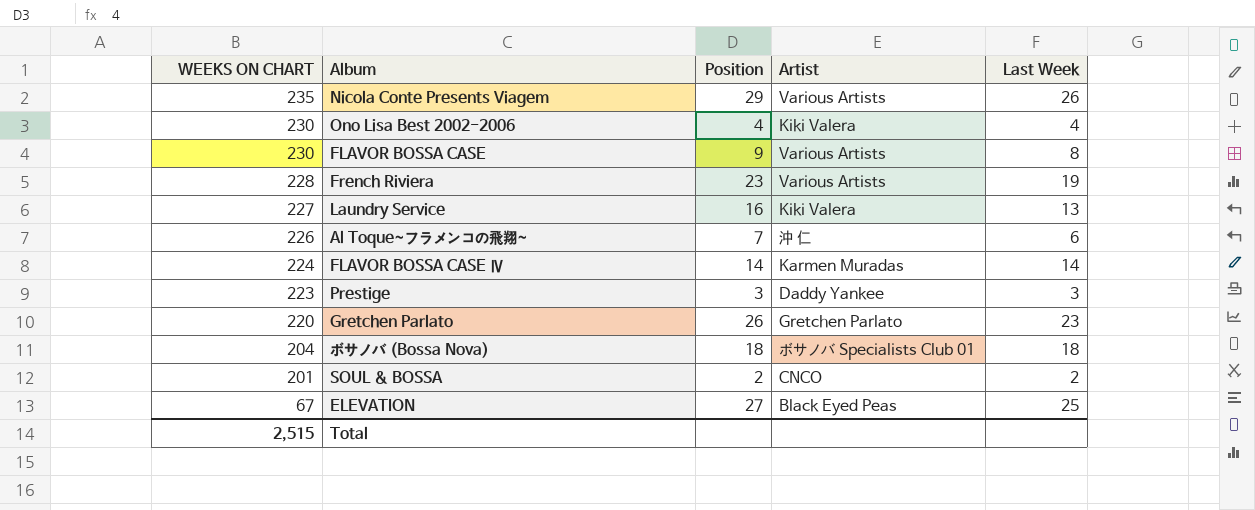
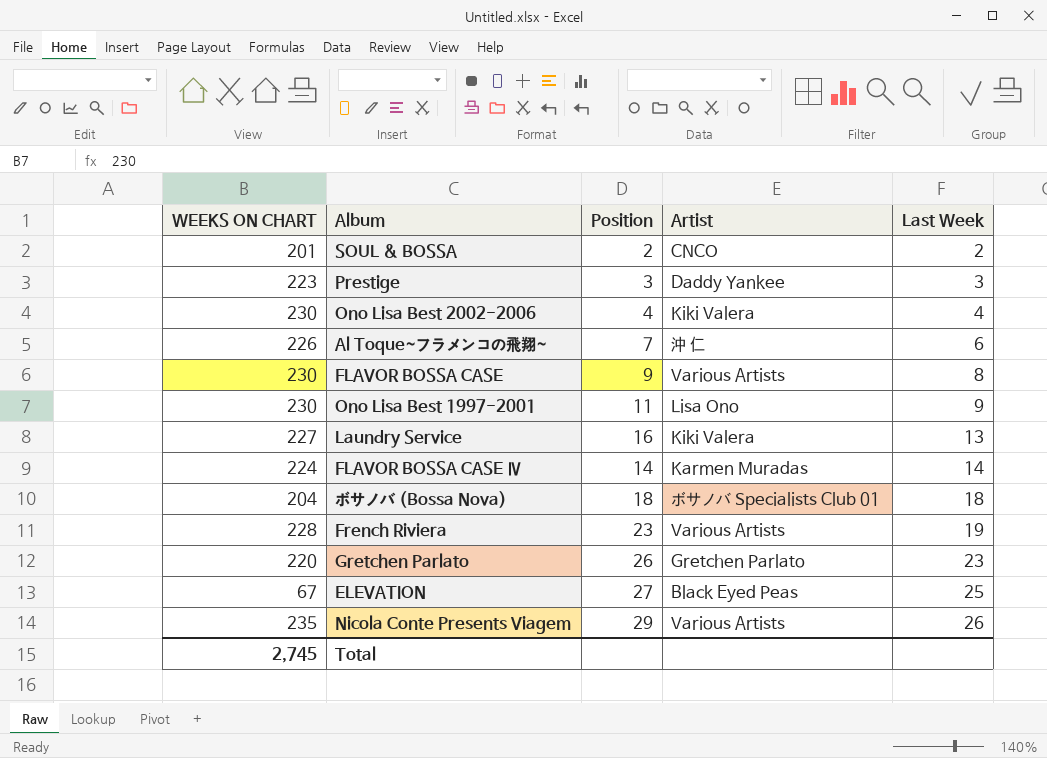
row order: WEEKS ON CHART descending -> Last Week ascending
row Ono Lisa Best 1997-2001: none -> 230 | 11 | Lisa Ono | 9
Total | WEEKS ON CHART: 2,515 -> 2,745

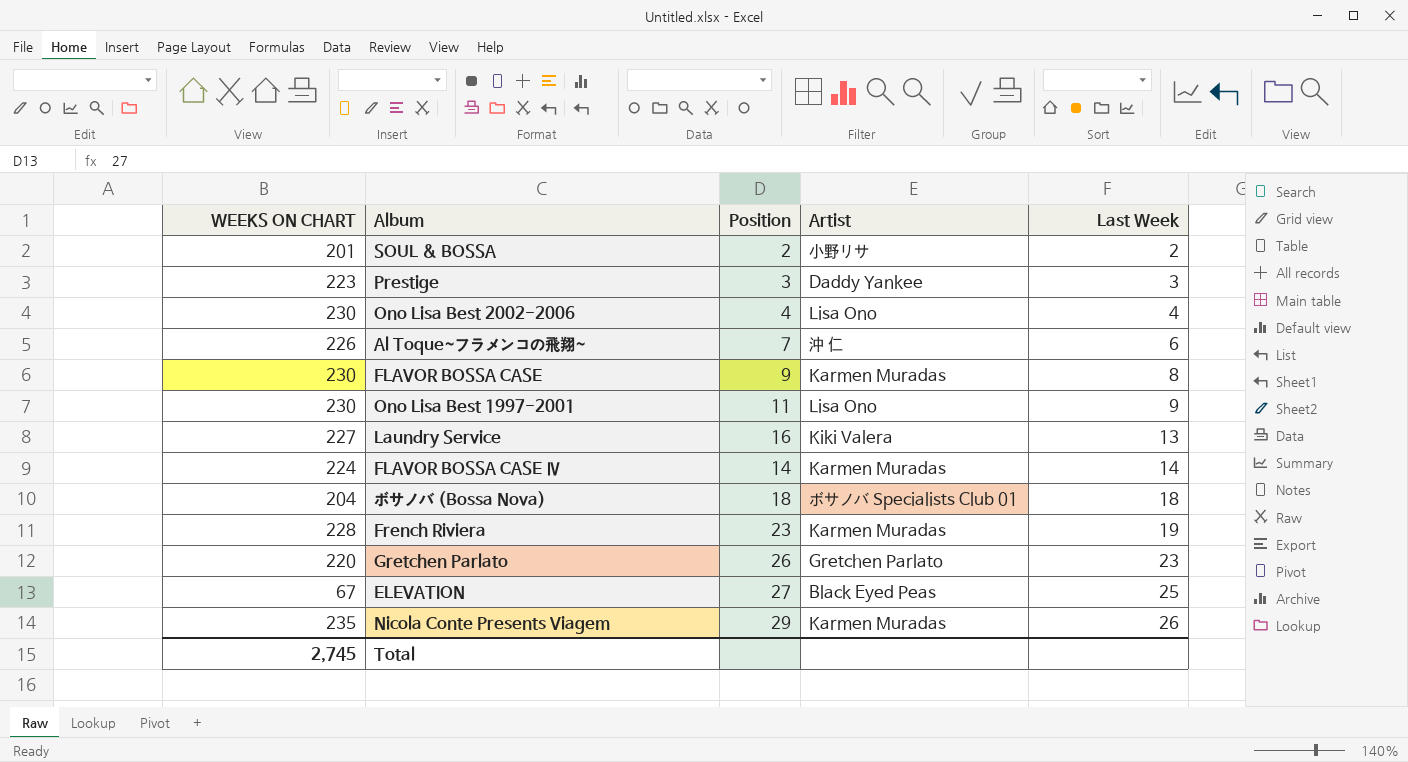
SOUL & BOSSA | Artist: CNCO -> 小野リサ
Ono Lisa Best 2002-2006 | Artist: Kiki Valera -> Lisa Ono
FLAVOR BOSSA CASE | Artist: Various Artists -> Karmen Muradas
French Riviera | Artist: Various Artists -> Karmen Muradas
Nicola Conte Presents Viagem | Artist: Various Artists -> Karmen Muradas

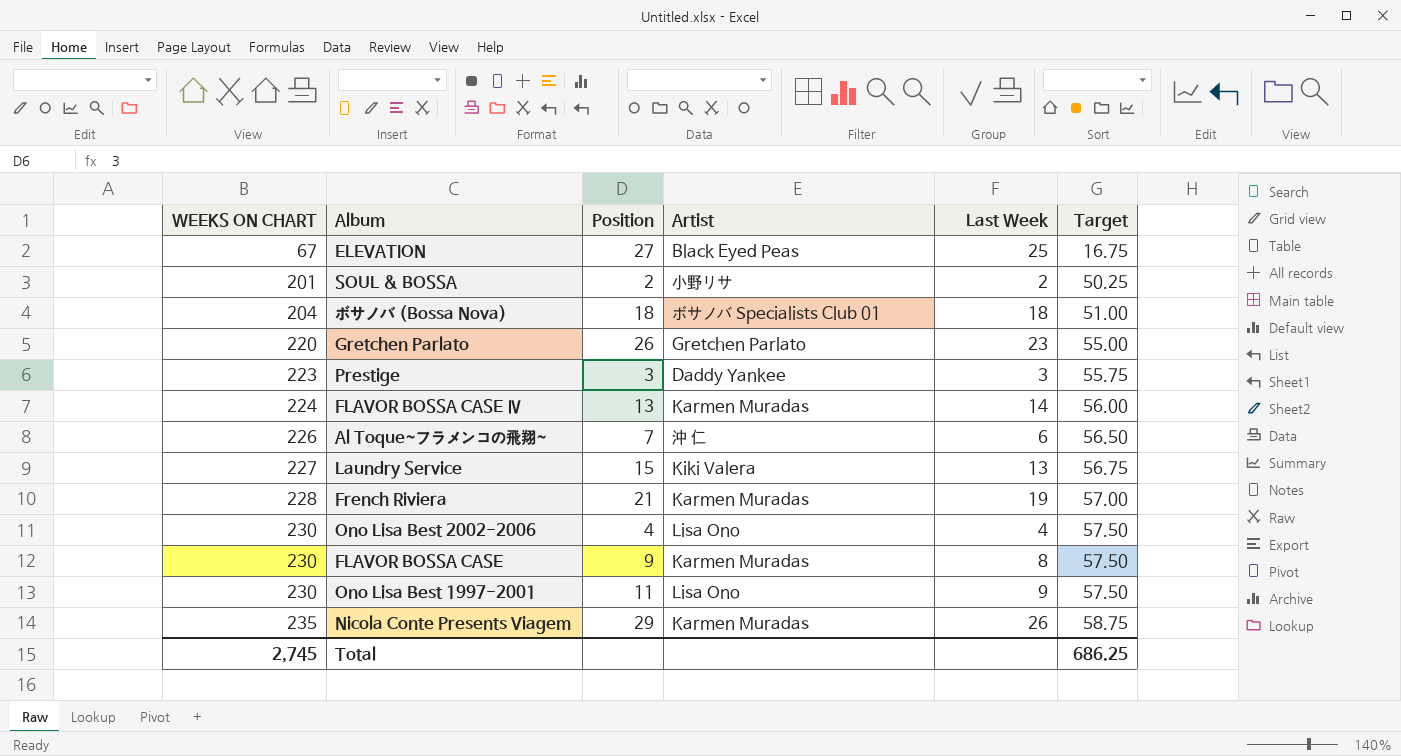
row order: Last Week ascending -> WEEKS ON CHART ascending
column Target | formula: none -> [WEEKS ON CHART] * 0.25
FLAVOR BOSSA CASE Ⅳ | Position: 14 -> 13
Laundry Service | Position: 16 -> 15
French Riviera | Position: 23 -> 21

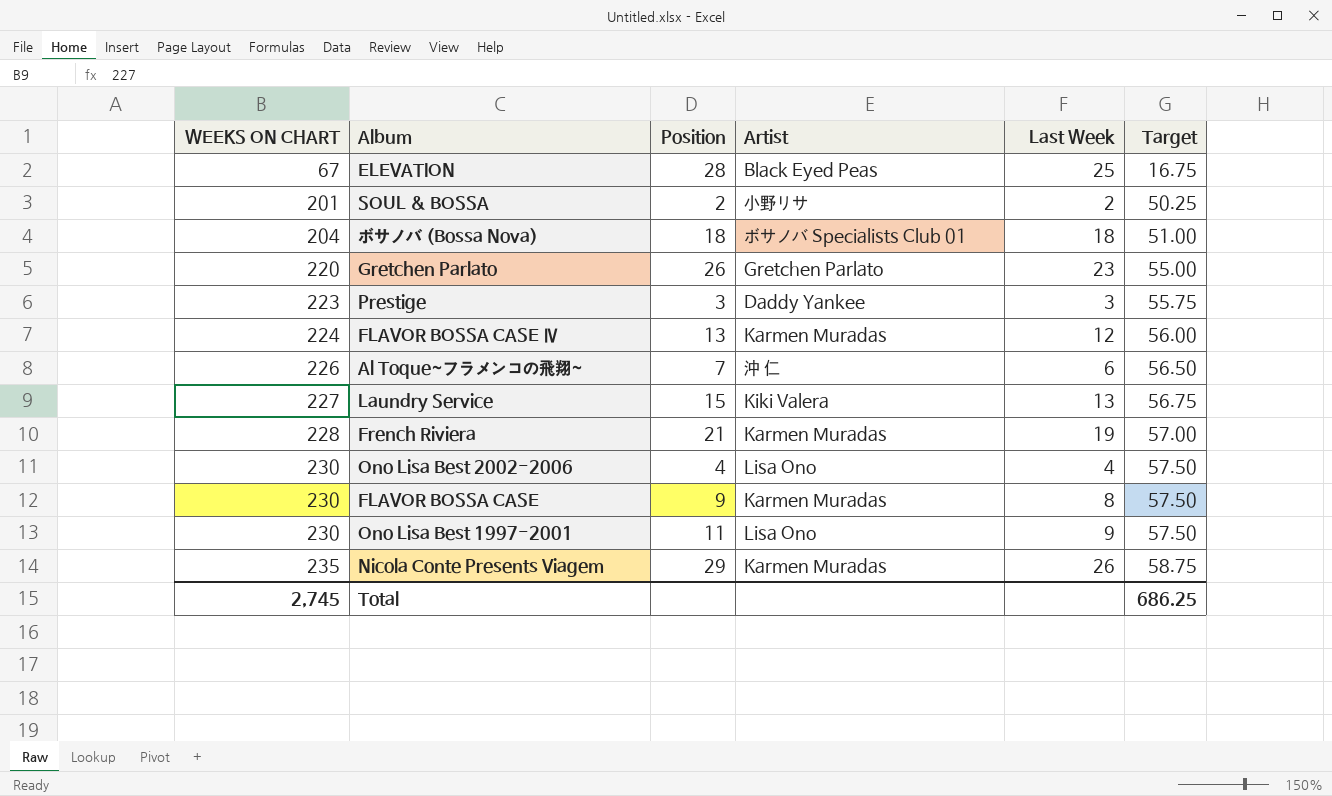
ELEVATION | Position: 27 -> 28
FLAVOR BOSSA CASE Ⅳ | Last Week: 14 -> 12

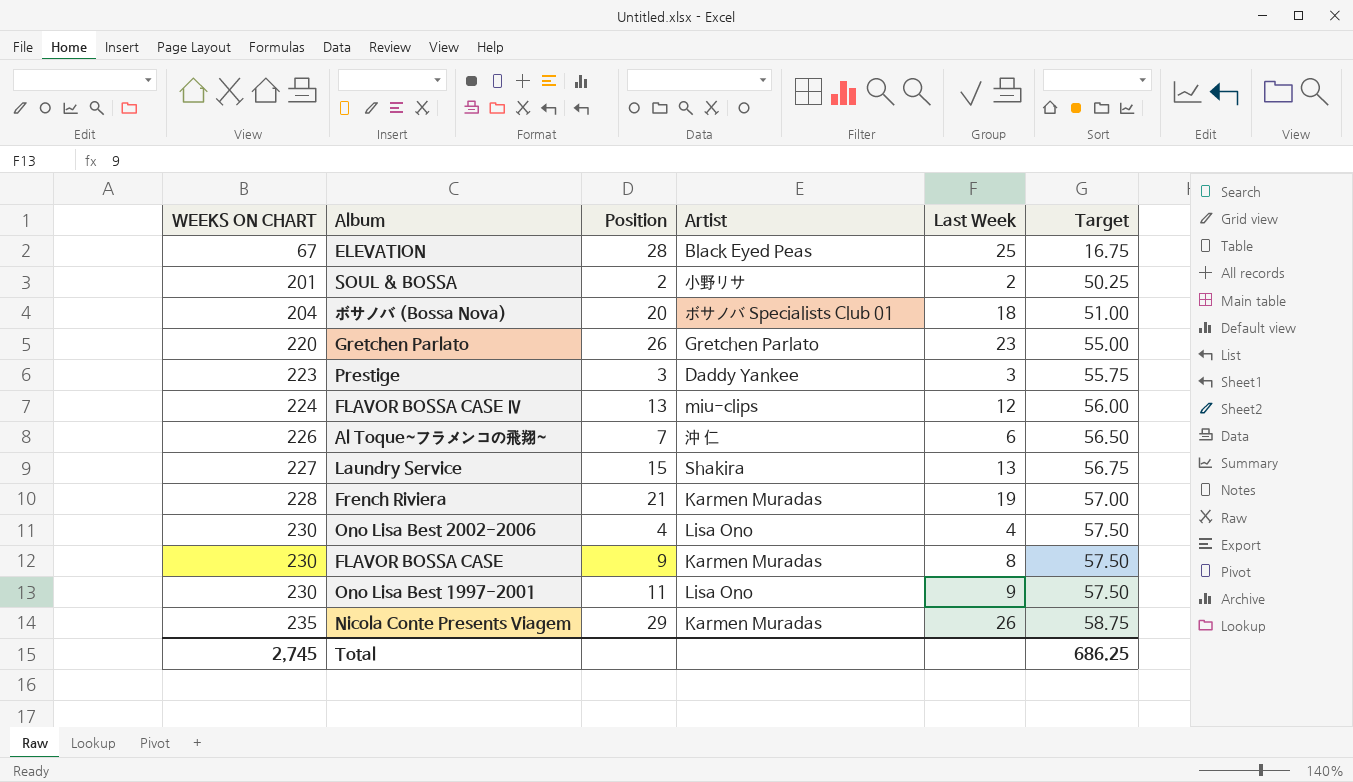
ボサノバ (Bossa Nova) | Position: 18 -> 20
FLAVOR BOSSA CASE Ⅳ | Artist: Karmen Muradas -> miu-clips
Laundry Service | Artist: Kiki Valera -> Shakira

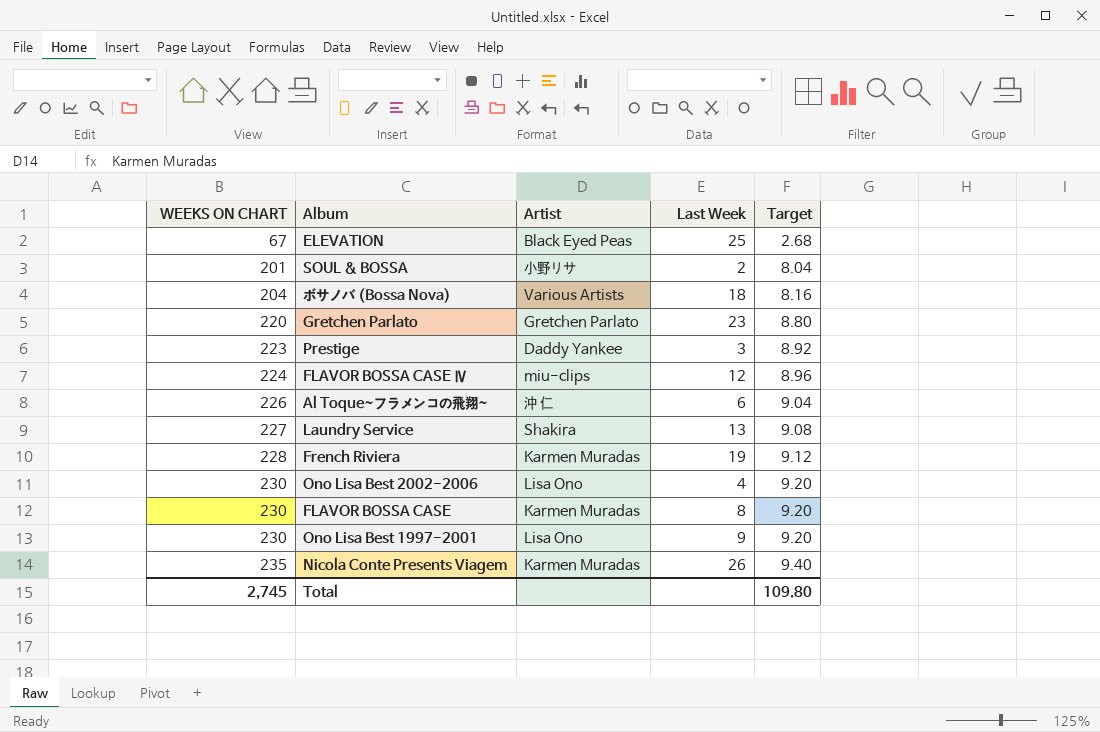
column Position | position: 3 -> none
column Target | formula: [WEEKS ON CHART] * 0.25 -> [WEEKS ON CHART] * 0.04
ボサノバ (Bossa Nova) | Artist: ボサノバ Specialists Club 01 -> Various Artists
Total | Target: 686.25 -> 109.80

